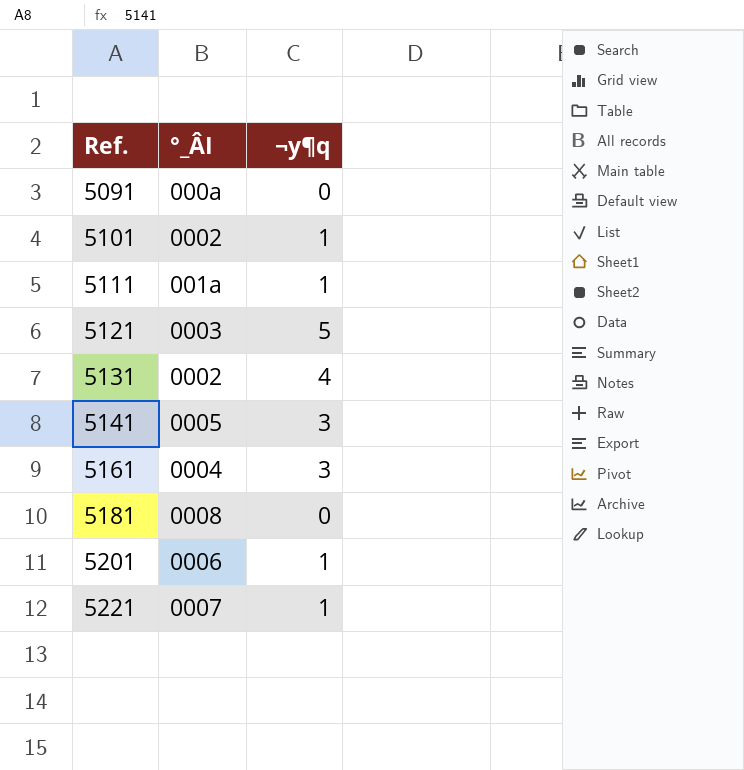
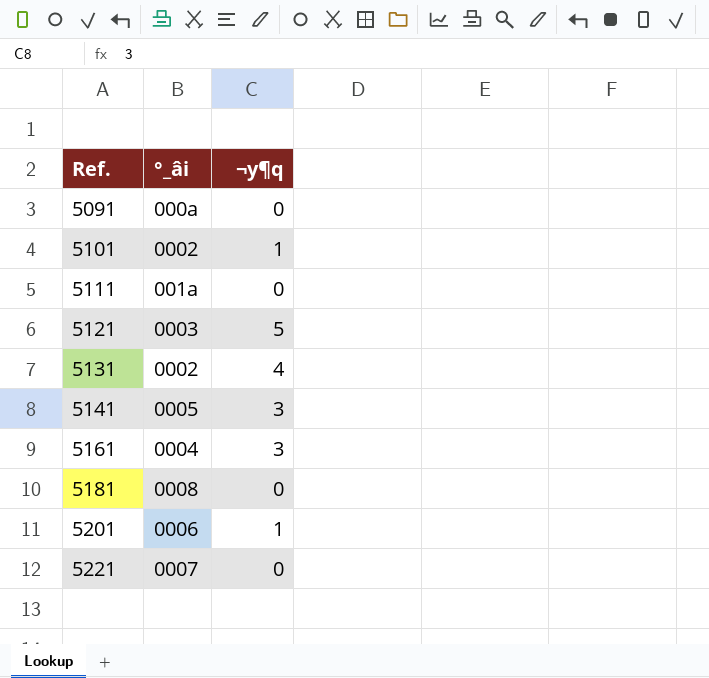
column name: °_ÂI -> °_âi
5111 | ¬y¶q: 1 -> 0
5221 | ¬y¶q: 1 -> 0

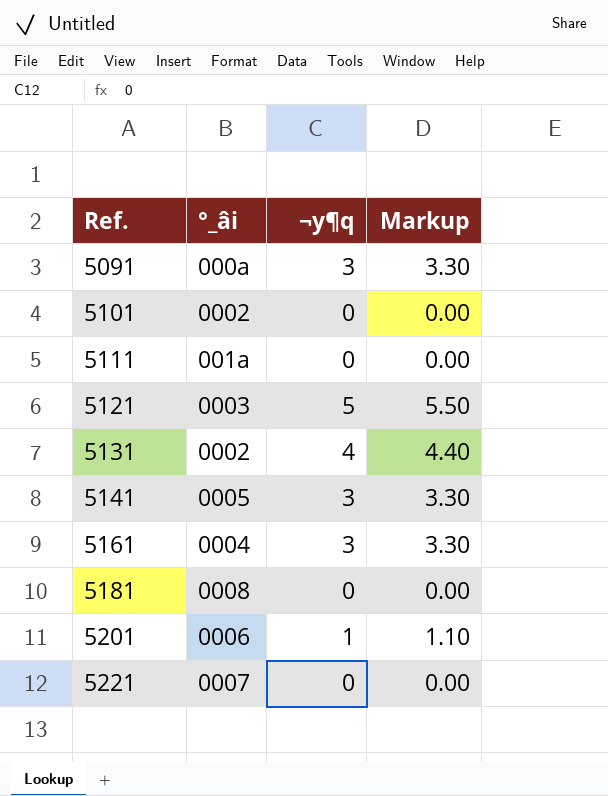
column Markup | formula: none -> [¬y¶q] * 1.1
5091 | ¬y¶q: 0 -> 3
5101 | ¬y¶q: 1 -> 0

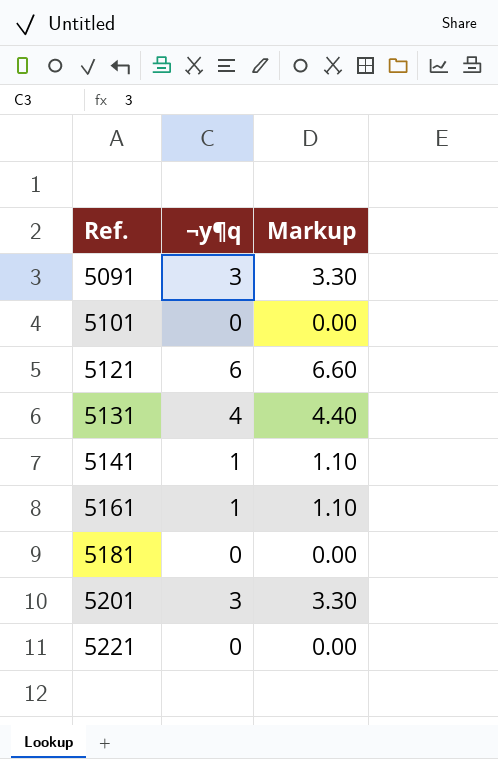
column °_âi | position: 2 -> none
row 5111: 001a | 0 | 0.00 -> none
5121 | ¬y¶q: 5 -> 6
5121 | Markup: 5.50 -> 6.60
5141 | ¬y¶q: 3 -> 1
5141 | Markup: 3.30 -> 1.10
5161 | ¬y¶q: 3 -> 1
5161 | Markup: 3.30 -> 1.10
5201 | ¬y¶q: 1 -> 3
5201 | Markup: 1.10 -> 3.30

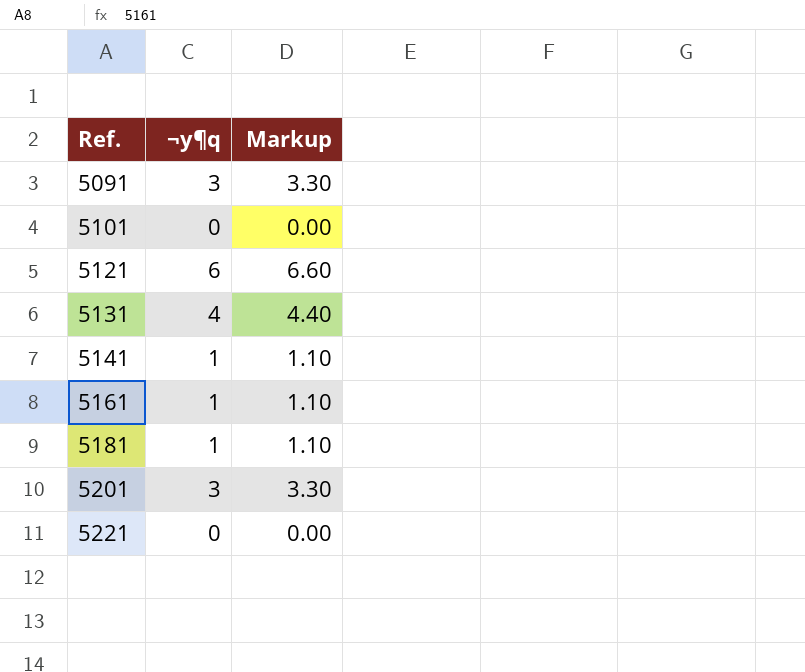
5181 | ¬y¶q: 0 -> 1
5181 | Markup: 0.00 -> 1.10

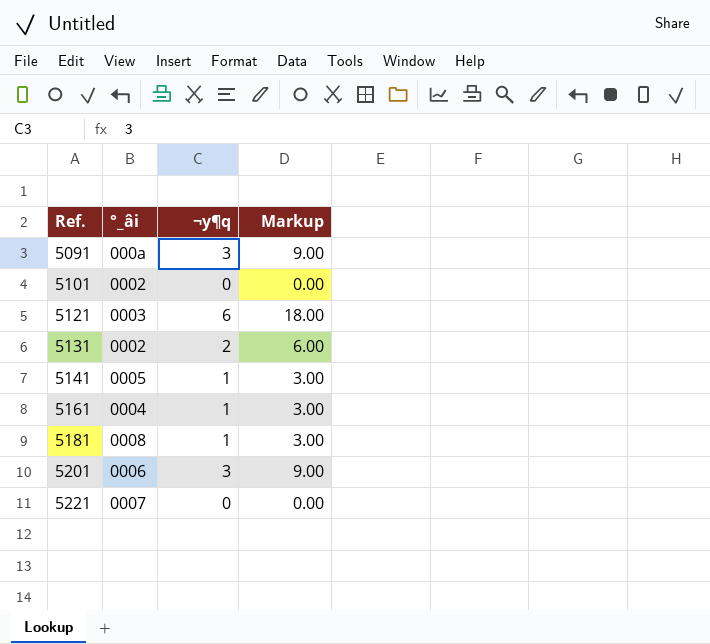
column °_âi | position: none -> 2
column Markup | formula: [¬y¶q] * 1.1 -> [¬y¶q] * 3
5131 | ¬y¶q: 4 -> 2

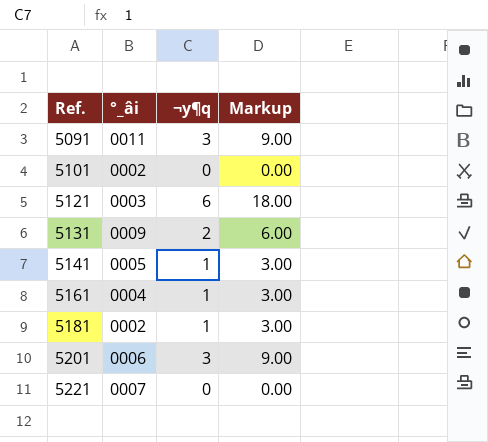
5091 | °_âi: 000a -> 0011
5131 | °_âi: 0002 -> 0009
5181 | °_âi: 0008 -> 0002

